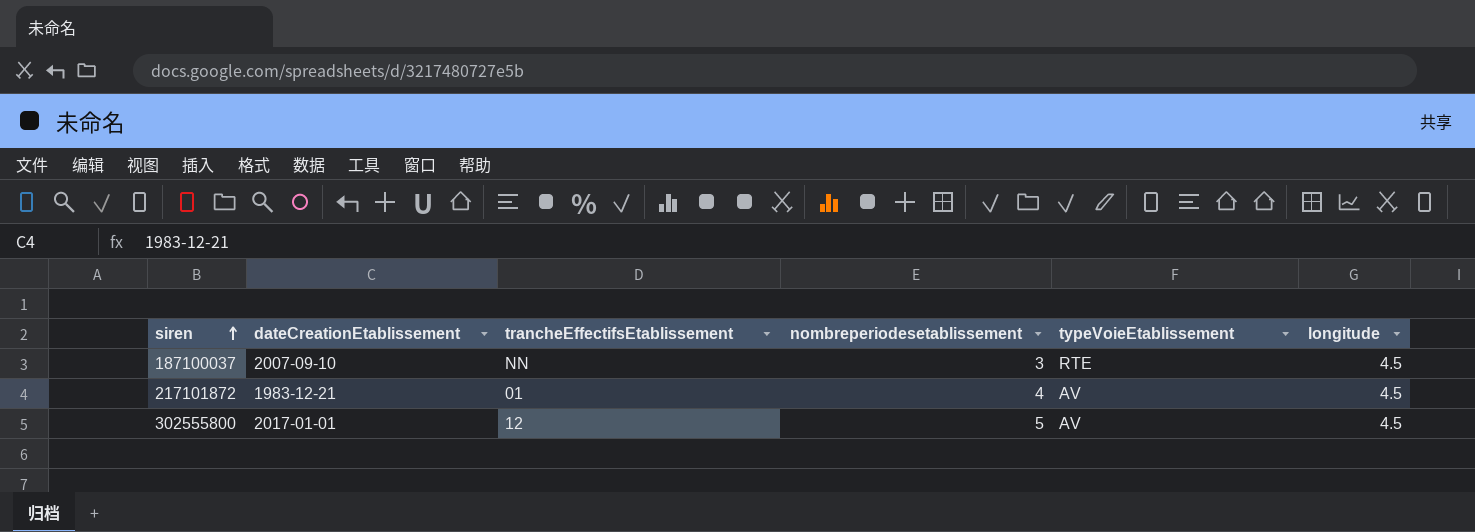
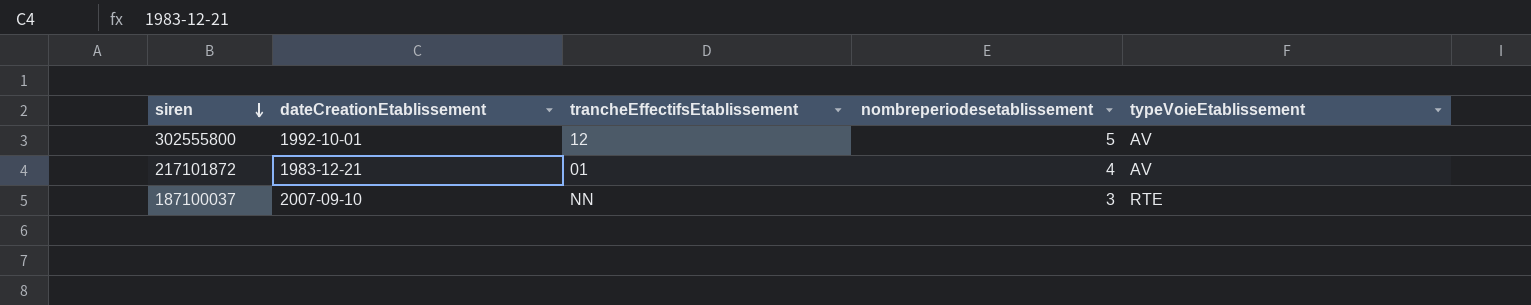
row order: siren ascending -> siren descending
column longitude | position: 6 -> none
302555800 | dateCreationEtablissement: 2017-01-01 -> 1992-10-01

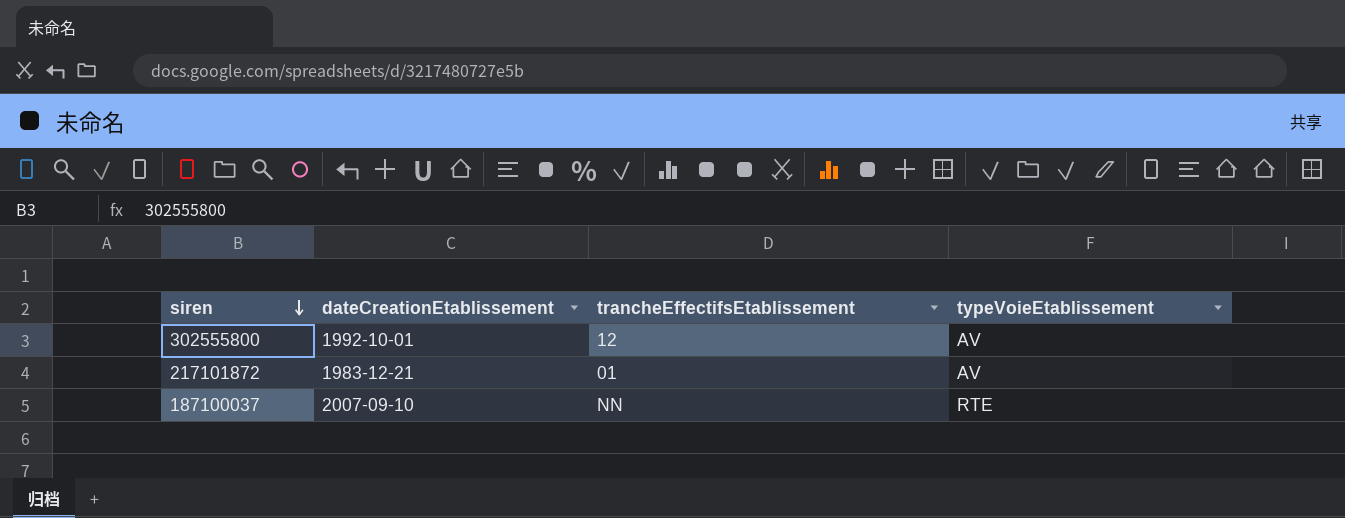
column nombreperiodesetablissement | position: 4 -> none

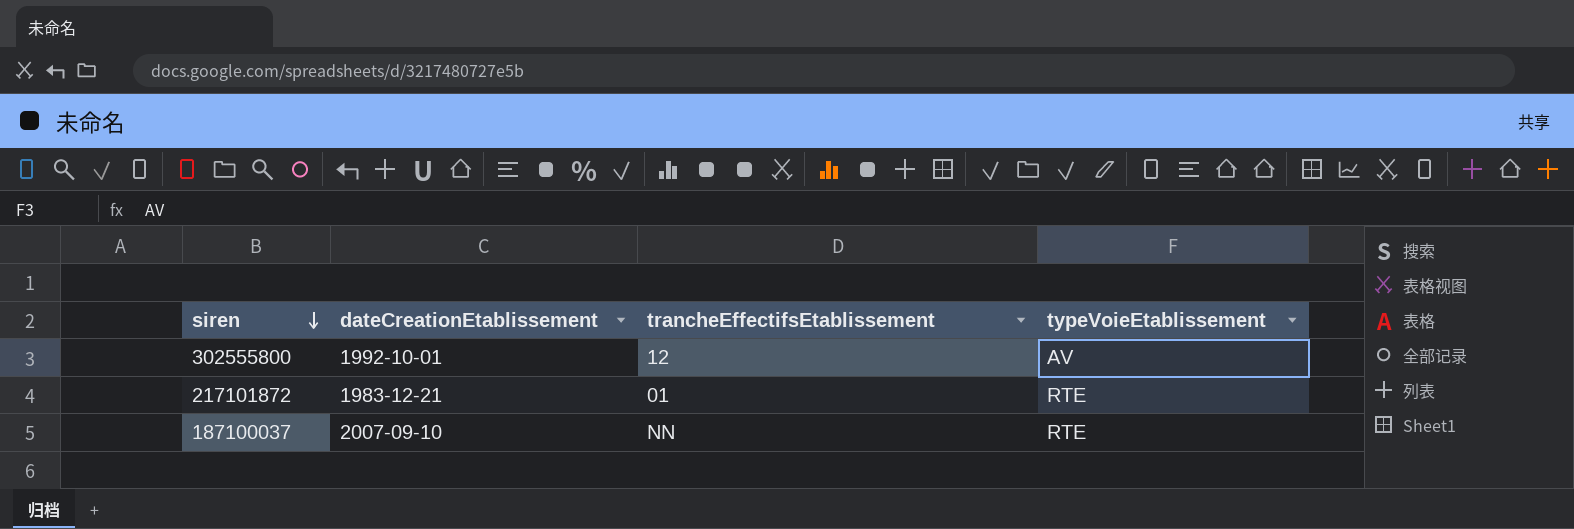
217101872 | typeVoieEtablissement: AV -> RTE

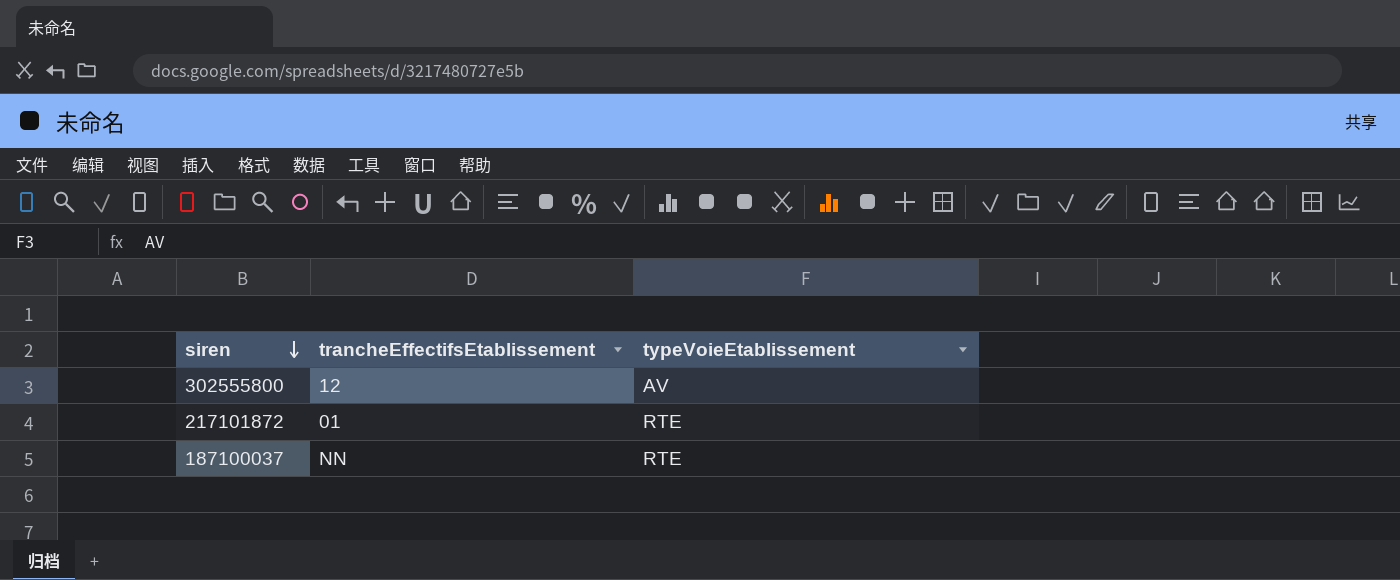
column dateCreationEtablissement | position: 2 -> none

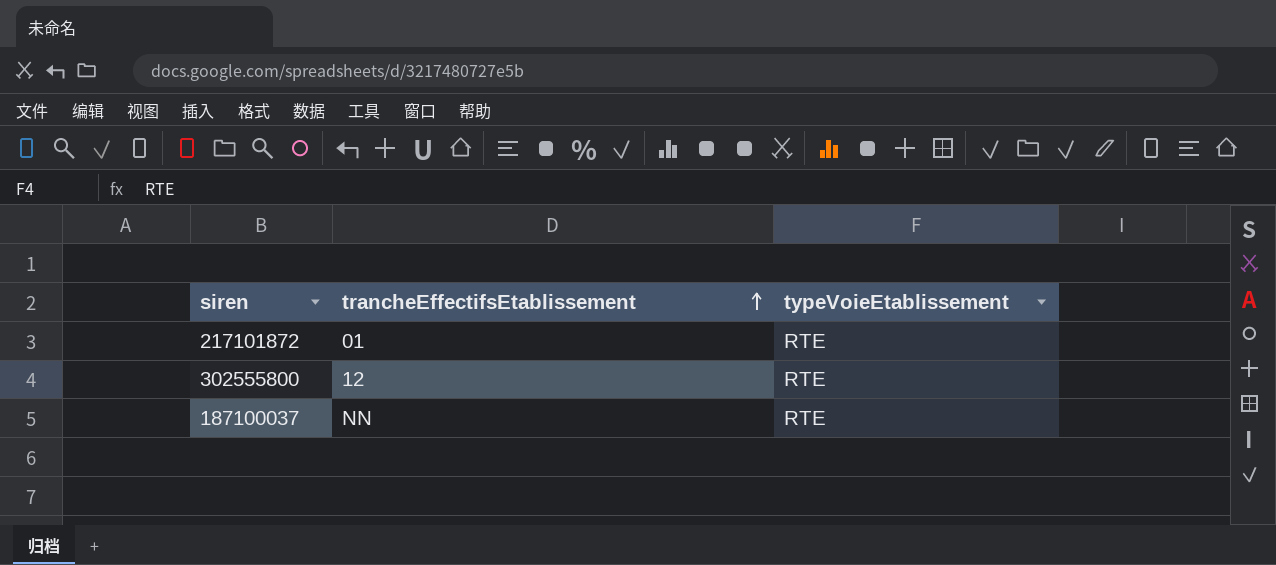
row order: siren descending -> trancheEffectifsEtablissement ascending
302555800 | typeVoieEtablissement: AV -> RTE

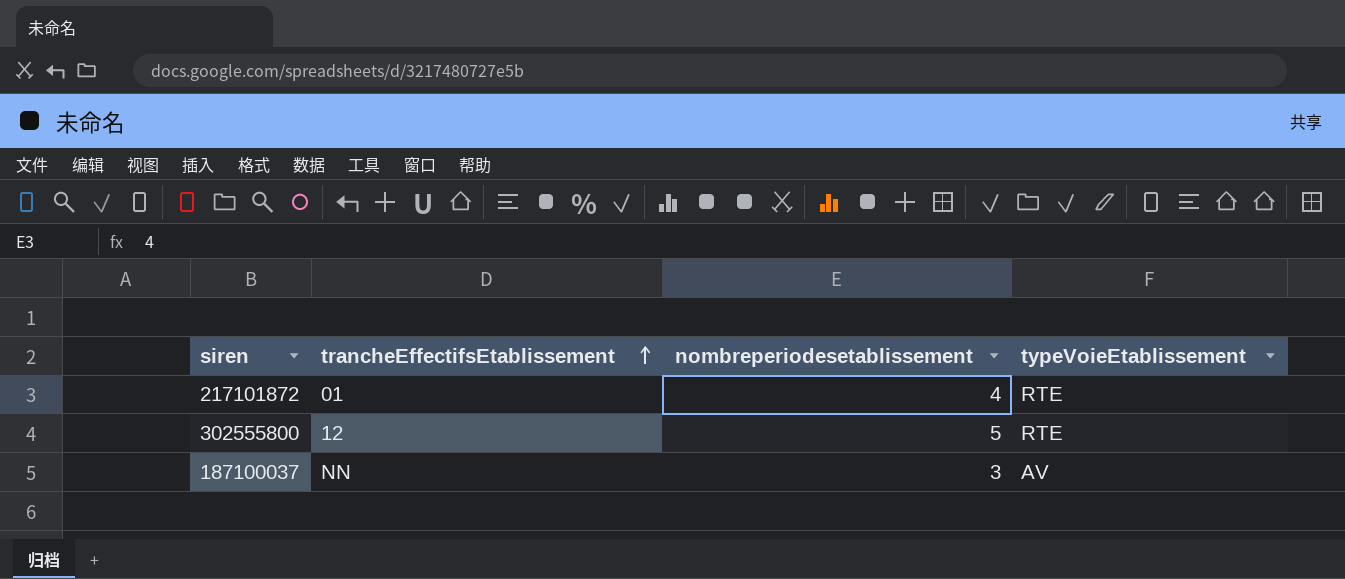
column nombreperiodesetablissement | position: none -> 3
187100037 | typeVoieEtablissement: RTE -> AV

